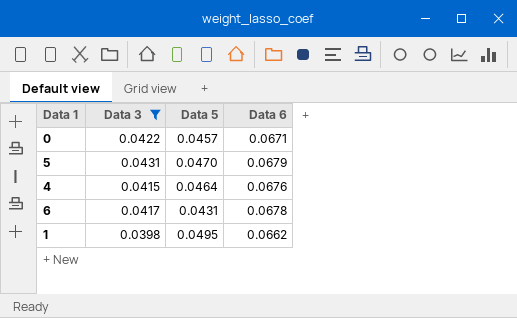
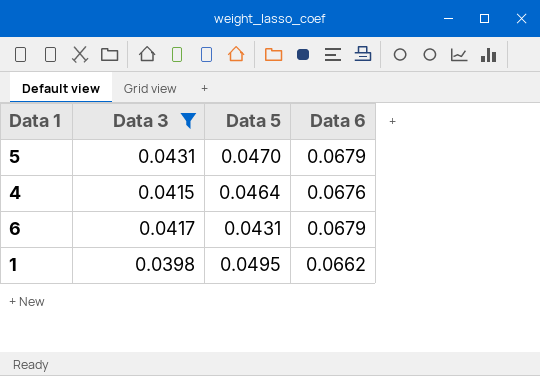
row 0: 0.0422 | 0.0457 | 0.0671 -> none
6 | Data 6: 0.0678 -> 0.0679

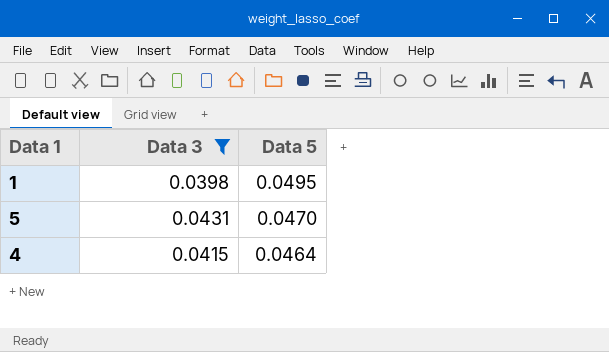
row order: none -> Data 5 descending
column Data 6 | position: 4 -> none
row 6: 0.0417 | 0.0431 | 0.0679 -> none

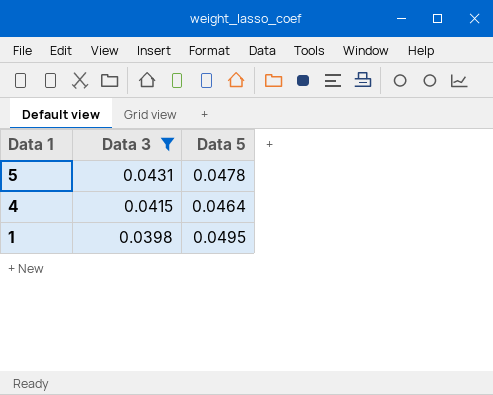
row order: Data 5 descending -> Data 1 descending
5 | Data 5: 0.0470 -> 0.0478

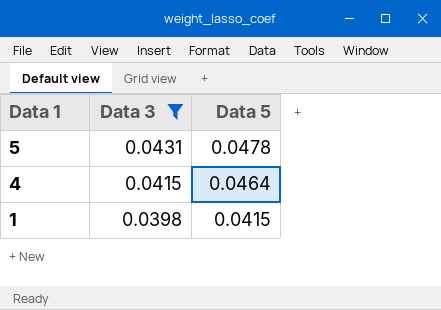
1 | Data 5: 0.0495 -> 0.0415

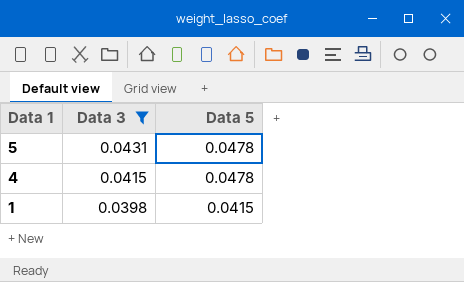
4 | Data 5: 0.0464 -> 0.0478

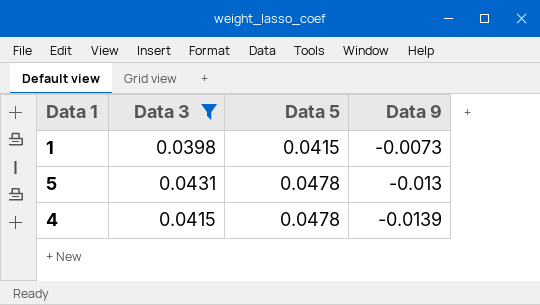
row order: Data 1 descending -> Data 5 ascending
column Data 9 | position: none -> 4

